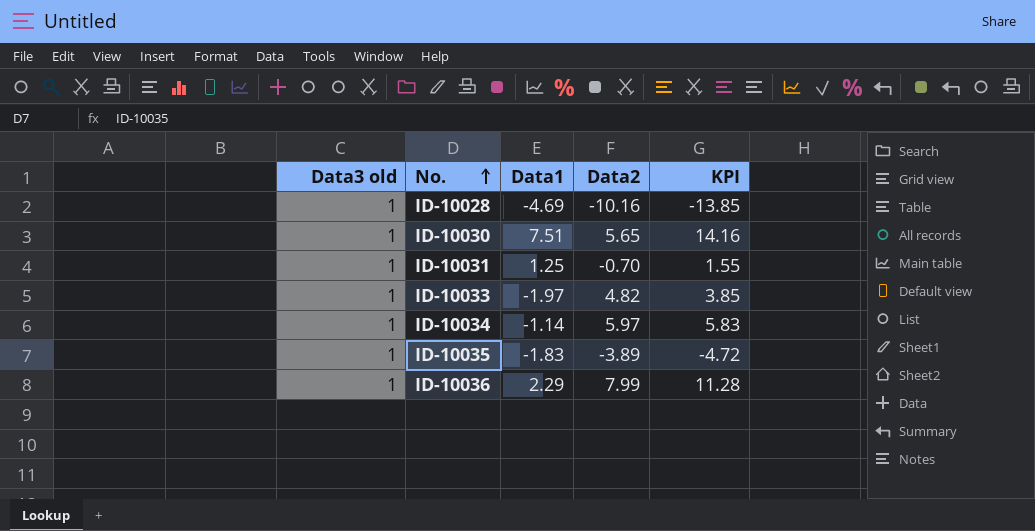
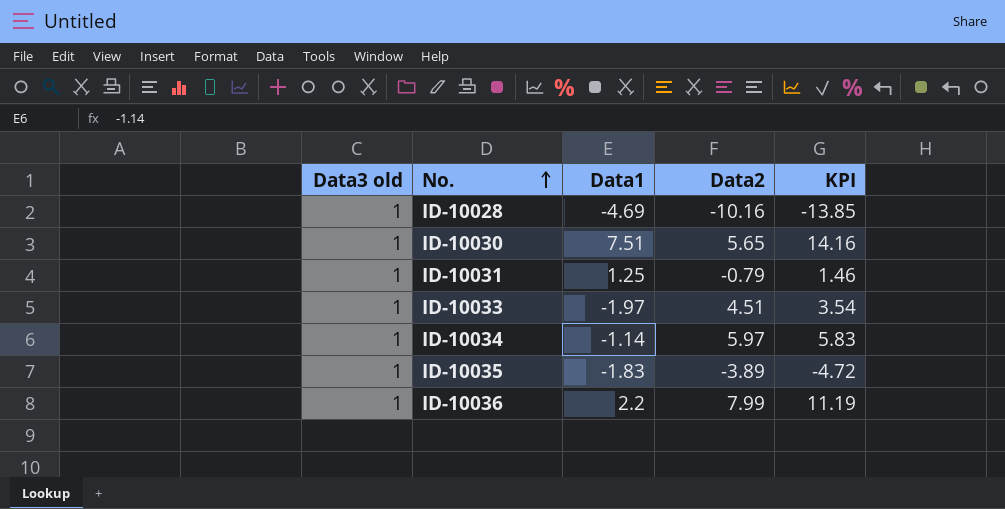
ID-10031 | Data2: -0.70 -> -0.79
ID-10031 | KPI: 1.55 -> 1.46
ID-10033 | Data2: 4.82 -> 4.51
ID-10033 | KPI: 3.85 -> 3.54
ID-10036 | Data1: 2.29 -> 2.2
ID-10036 | KPI: 11.28 -> 11.19

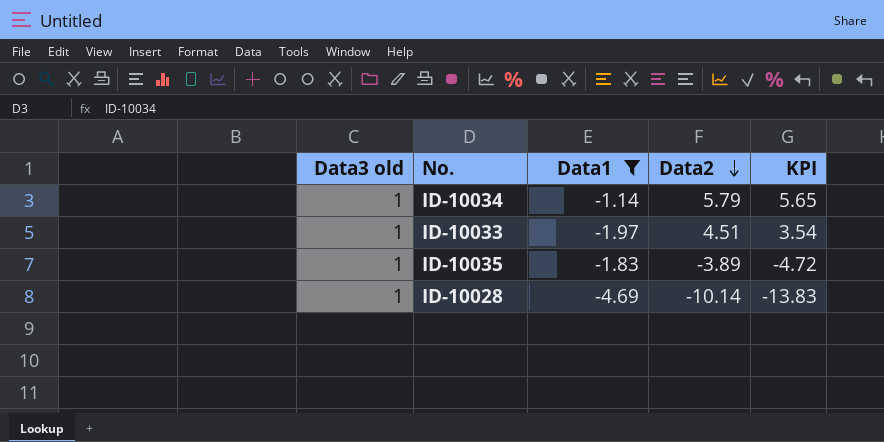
filter: none -> Data1 <= -1.14
row order: No. ascending -> Data2 descending
ID-10034 | Data2: 5.97 -> 5.79
ID-10034 | KPI: 5.83 -> 5.65
ID-10028 | Data2: -10.16 -> -10.14
ID-10028 | KPI: -13.85 -> -13.83

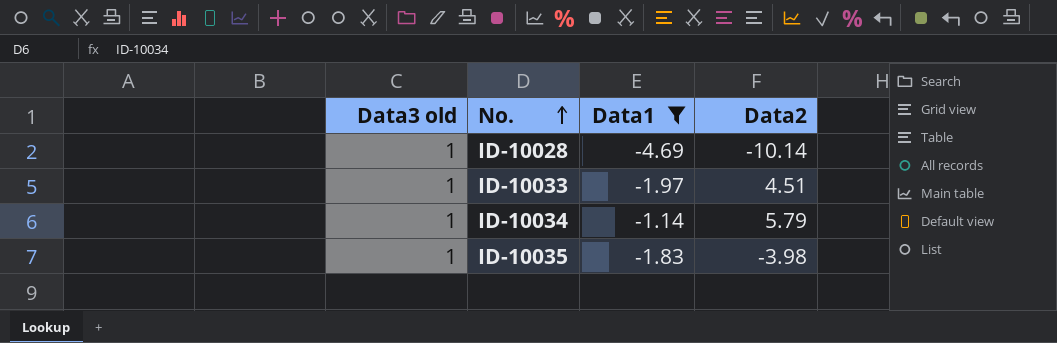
row order: Data2 descending -> No. ascending
column KPI | formula: [Data3 old] + [Data1] + [Data2] -> none
ID-10035 | Data2: -3.89 -> -3.98

